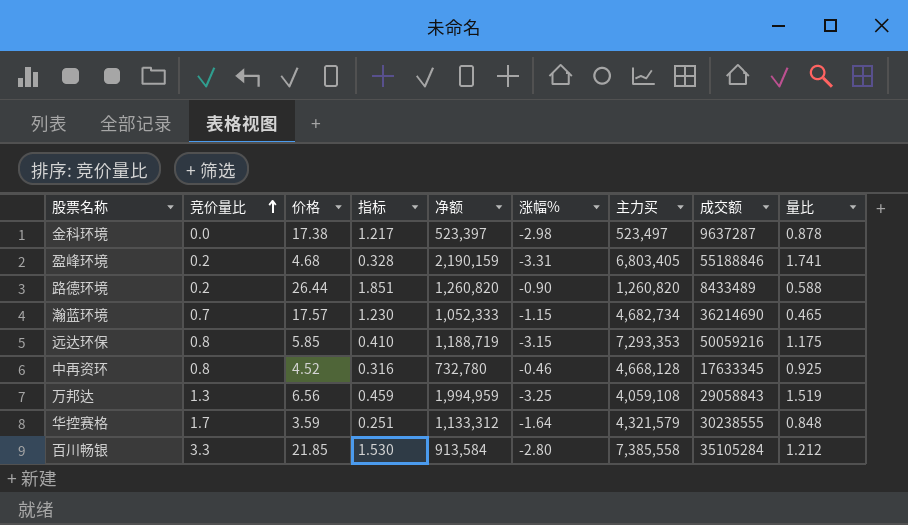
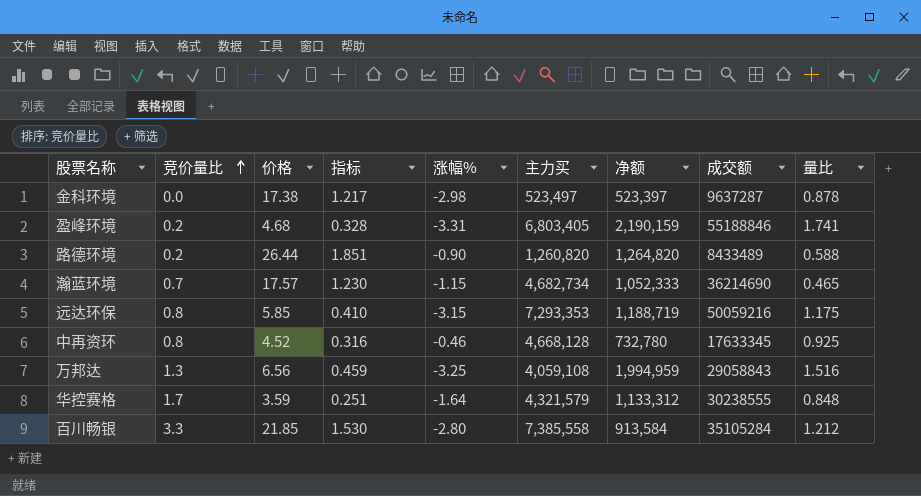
column 净额 | position: 5 -> 7
路德环境 | 净额: 1,260,820 -> 1,264,820
万邦达 | 量比: 1.519 -> 1.516

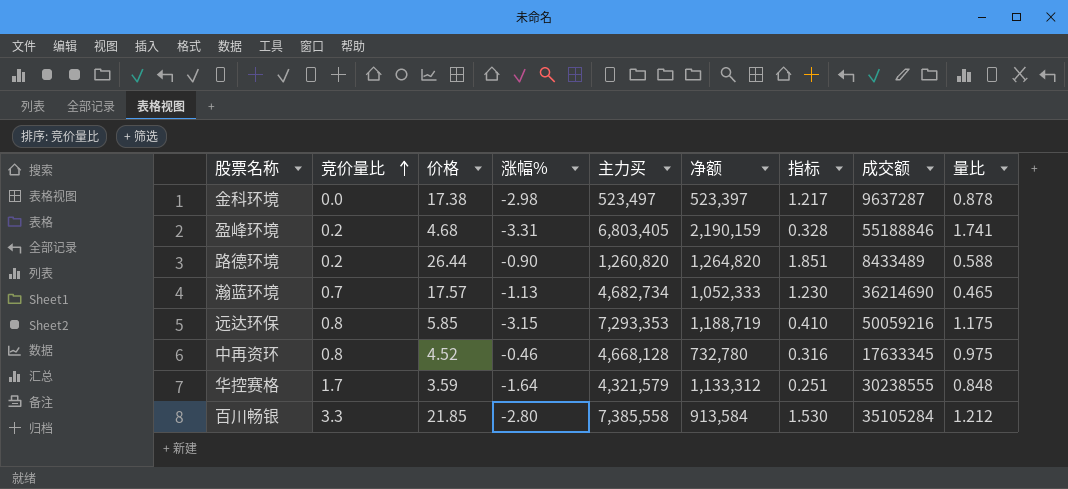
column 指标 | position: 4 -> 7
row 万邦达: 1.3 | 6.56 | 0.459 | -3.25 | 4,059,108 | 1,994,959 | 29058843 | 1.516 -> none
瀚蓝环境 | 涨幅%: -1.15 -> -1.13
中再资环 | 量比: 0.925 -> 0.975

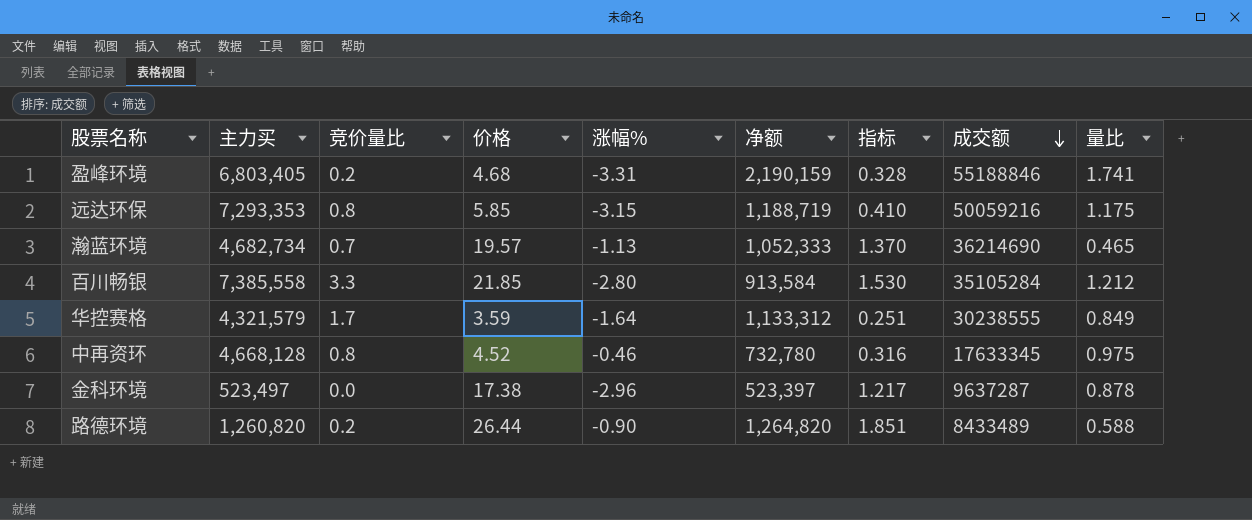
row order: 竞价量比 ascending -> 成交额 descending
column 主力买 | position: 5 -> 2
瀚蓝环境 | 价格: 17.57 -> 19.57
瀚蓝环境 | 指标: 1.230 -> 1.370
华控赛格 | 量比: 0.848 -> 0.849
金科环境 | 涨幅%: -2.98 -> -2.96

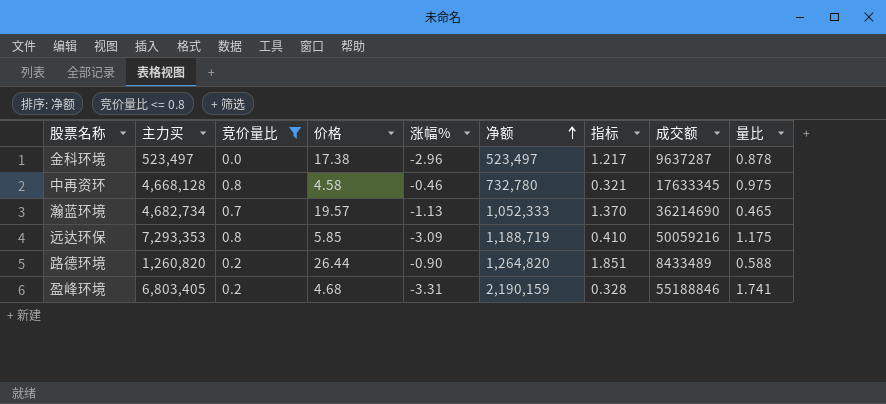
filter: none -> 竞价量比 <= 0.8
row order: 成交额 descending -> 净额 ascending
金科环境 | 净额: 523,397 -> 523,497
中再资环 | 价格: 4.52 -> 4.58
中再资环 | 指标: 0.316 -> 0.321
远达环保 | 涨幅%: -3.15 -> -3.09

